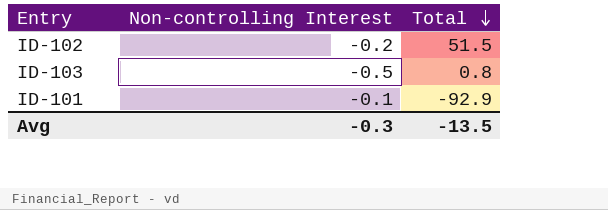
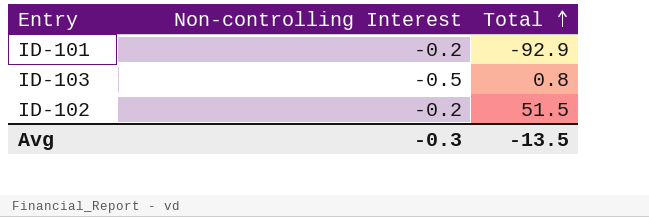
row order: Total descending -> Total ascending
ID-101 | Non-controlling Interest: -0.1 -> -0.2

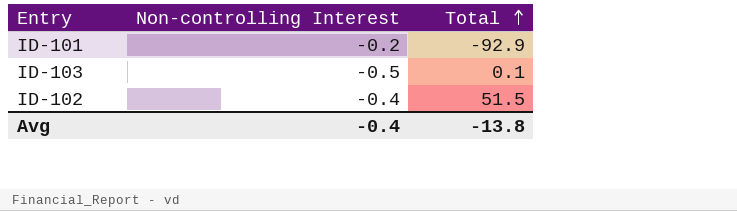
ID-103 | Total: 0.8 -> 0.1
ID-102 | Non-controlling Interest: -0.2 -> -0.4
Avg | Non-controlling Interest: -0.3 -> -0.4
Avg | Total: -13.5 -> -13.8

